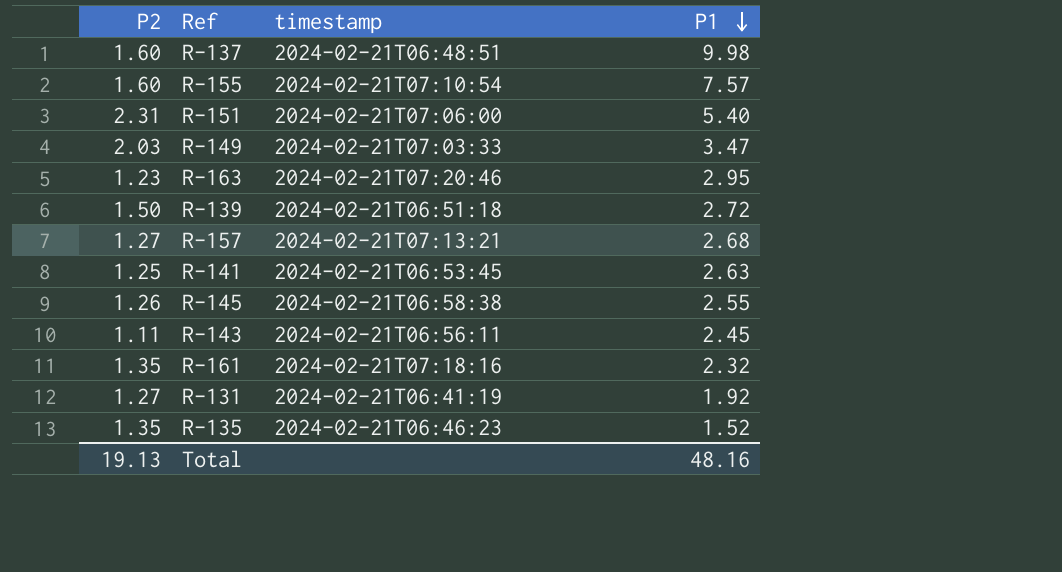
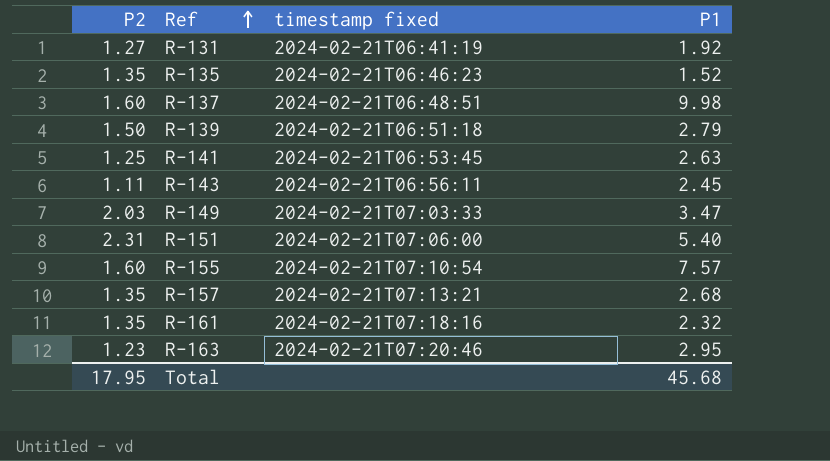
row order: P1 descending -> Ref ascending
column name: timestamp -> timestamp fixed
row R-145: 1.26 | 2024-02-21T06:58:38 | 2.55 -> none
R-139 | P1: 2.72 -> 2.79
R-157 | P2: 1.27 -> 1.35
Total | P2: 19.13 -> 17.95
Total | P1: 48.16 -> 45.68

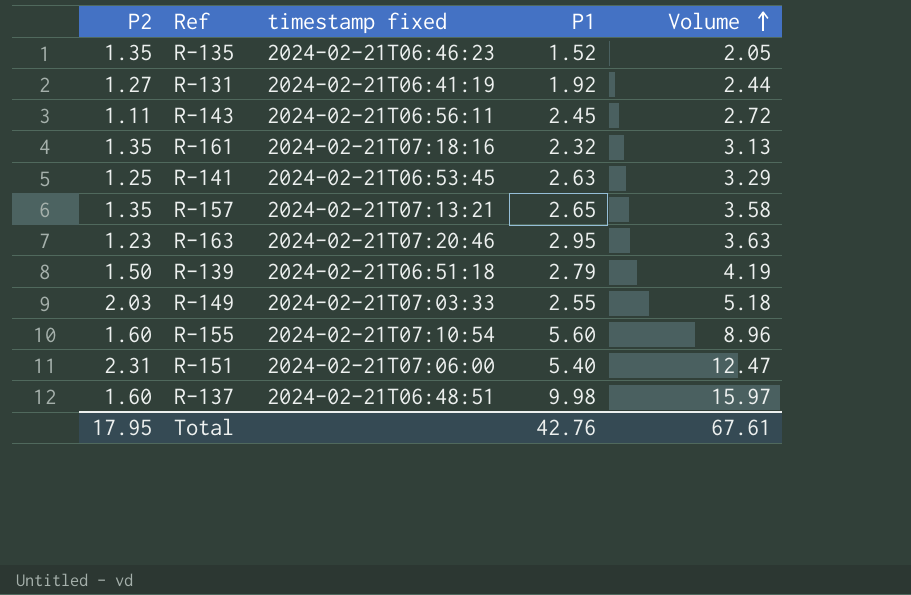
row order: Ref ascending -> Volume ascending
column Volume | formula: none -> [P2] * [P1]
R-157 | P1: 2.68 -> 2.65
R-149 | P1: 3.47 -> 2.55
R-155 | P1: 7.57 -> 5.60
Total | P1: 45.68 -> 42.76

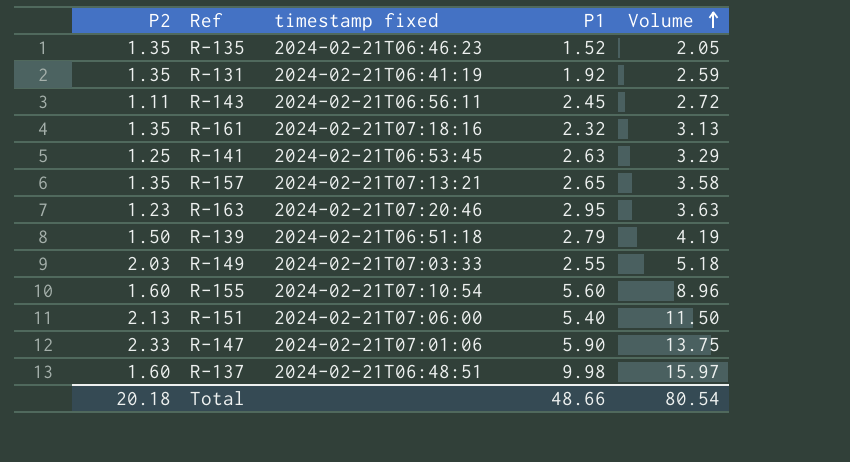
R-131 | P2: 1.27 -> 1.35
R-131 | Volume: 2.44 -> 2.59
R-151 | P2: 2.31 -> 2.13
R-151 | Volume: 12.47 -> 11.50
row R-147: none -> 2.33 | 2024-02-21T07:01:06 | 5.90 | 13.75
Total | P2: 17.95 -> 20.18
Total | P1: 42.76 -> 48.66
Total | Volume: 67.61 -> 80.54

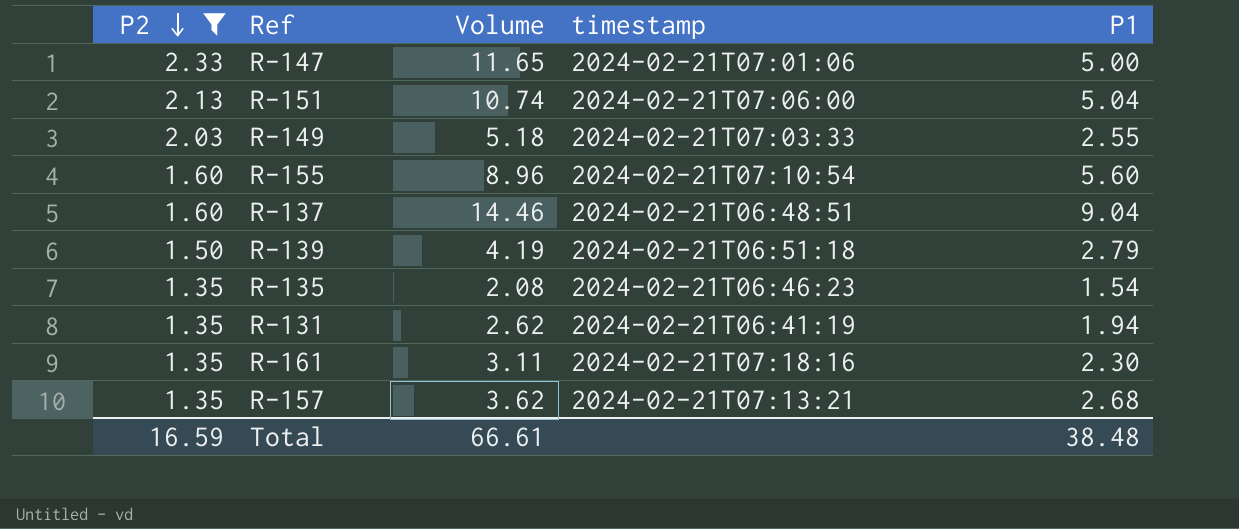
filter: none -> P2 >= 1.35
row order: Volume ascending -> P2 descending
column Volume | position: 5 -> 3
column name: timestamp fixed -> timestamp
R-147 | Volume: 13.75 -> 11.65
R-147 | P1: 5.90 -> 5.00
R-151 | Volume: 11.50 -> 10.74
R-151 | P1: 5.40 -> 5.04
R-137 | Volume: 15.97 -> 14.46
R-137 | P1: 9.98 -> 9.04
R-135 | Volume: 2.05 -> 2.08
R-135 | P1: 1.52 -> 1.54
R-131 | Volume: 2.59 -> 2.62
R-131 | P1: 1.92 -> 1.94
R-161 | Volume: 3.13 -> 3.11
R-161 | P1: 2.32 -> 2.30
R-157 | Volume: 3.58 -> 3.62
R-157 | P1: 2.65 -> 2.68
Total | P2: 20.18 -> 16.59
Total | Volume: 80.54 -> 66.61
Total | P1: 48.66 -> 38.48

